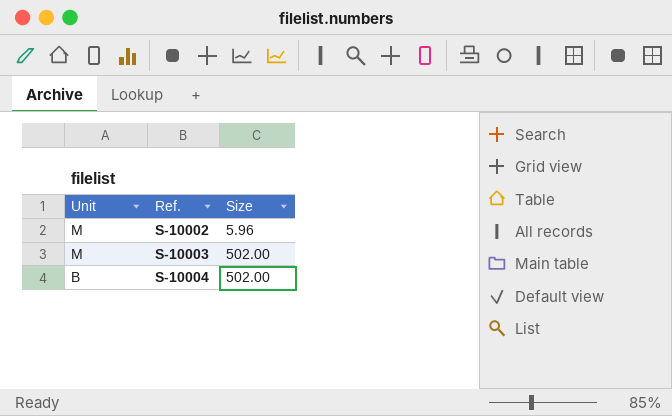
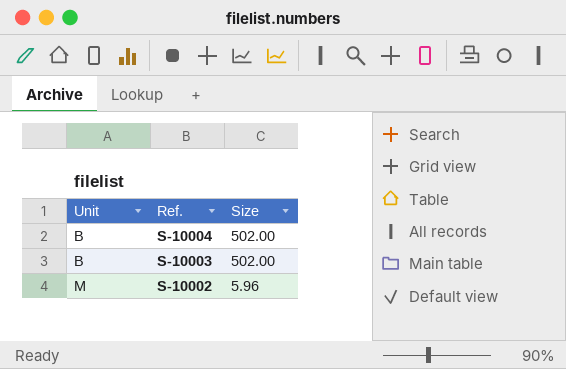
row order: Unit descending -> Unit ascending
S-10003 | Unit: M -> B

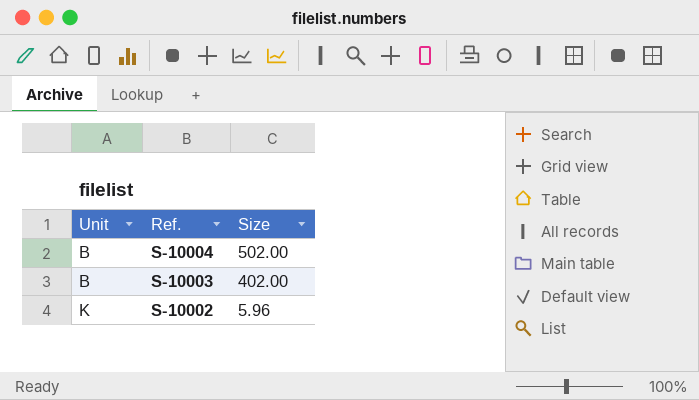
S-10003 | Size: 502.00 -> 402.00
S-10002 | Unit: M -> K

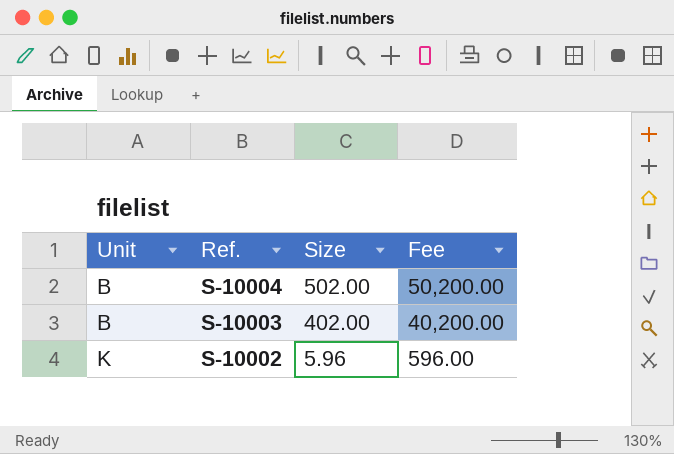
column Fee | formula: none -> [Size] * 100

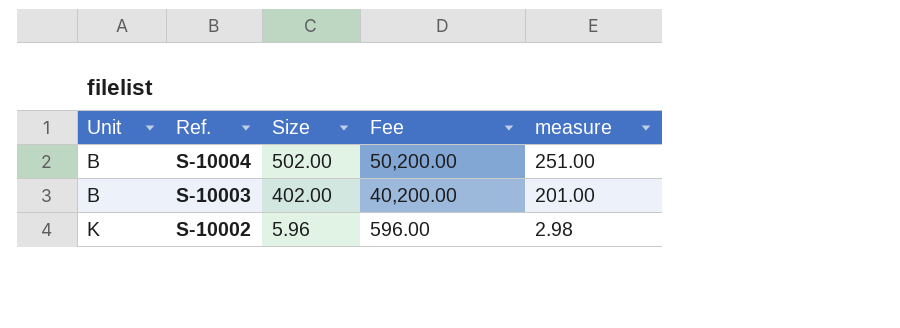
column measure | formula: none -> [Size] * 0.5

